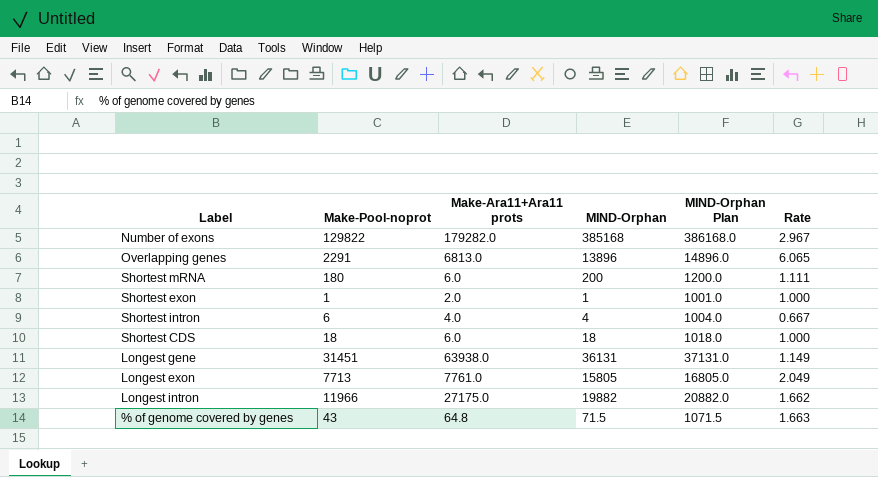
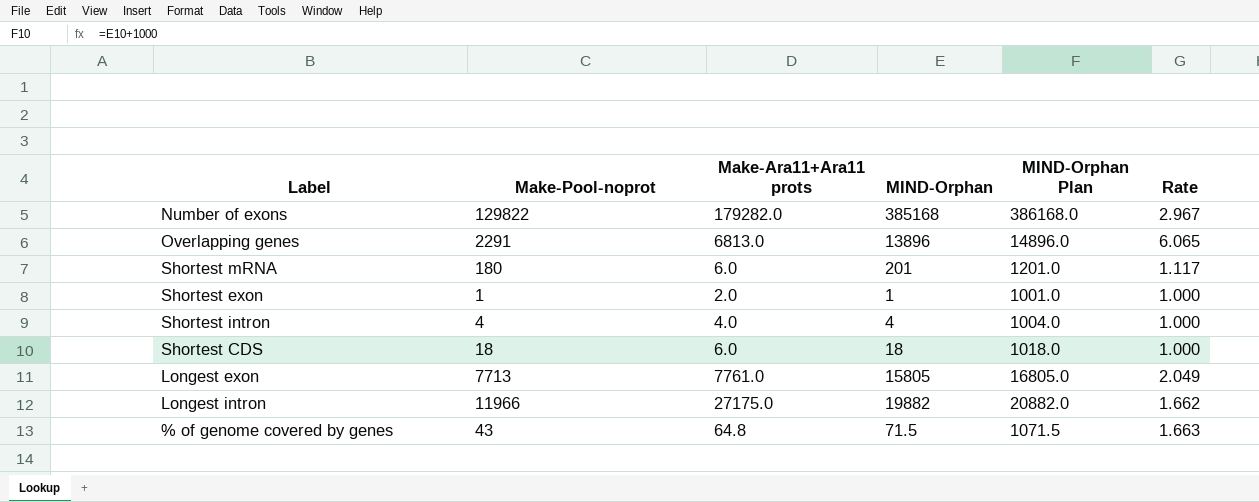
row Longest gene: 31451 | 63938.0 | 36131 | 37131.0 | 1.149 -> none
Shortest mRNA | MIND-Orphan: 200 -> 201
Shortest mRNA | MIND-Orphan Plan: 1200.0 -> 1201.0
Shortest mRNA | Rate: 1.111 -> 1.117
Shortest intron | Make-Pool-noprot: 6 -> 4
Shortest intron | Rate: 0.667 -> 1.000

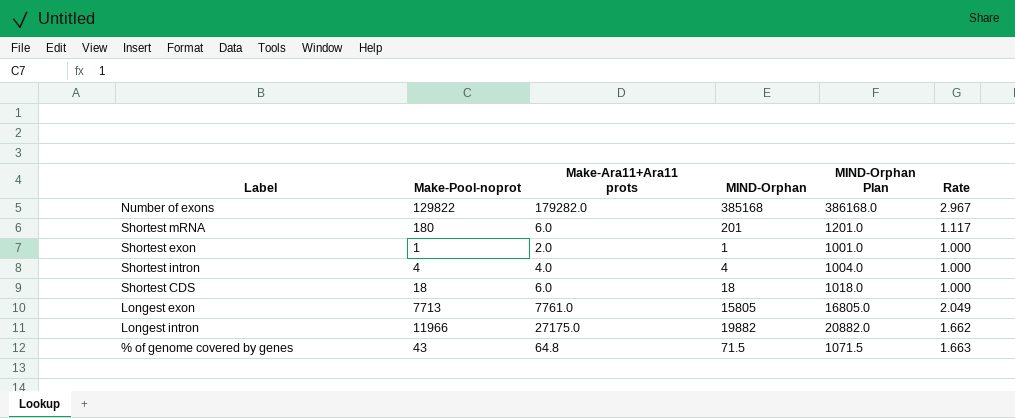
row Overlapping genes: 2291 | 6813.0 | 13896 | 14896.0 | 6.065 -> none

